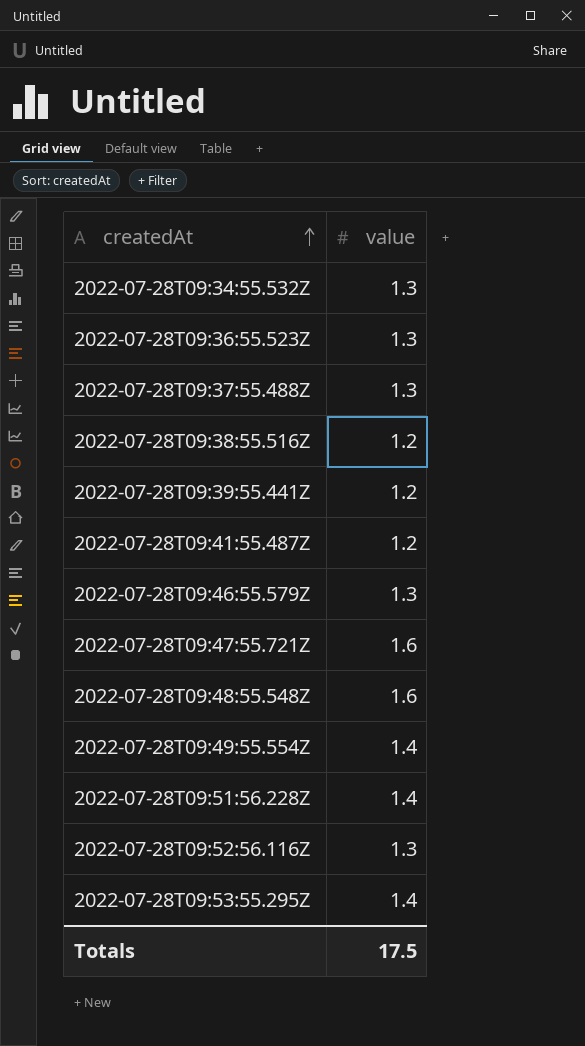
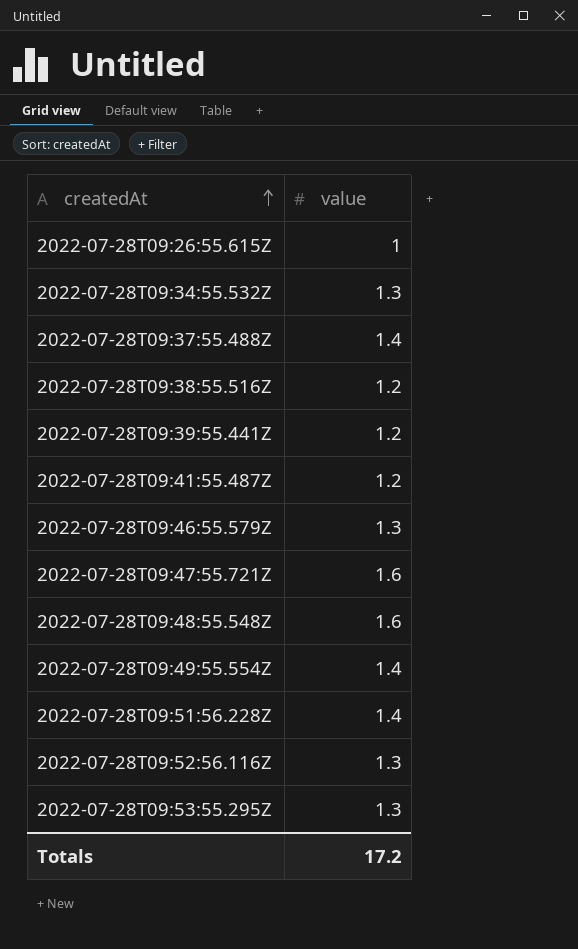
row 2022-07-28T09:36:55.523Z: 1.3 -> none
row 2022-07-28T09:26:55.615Z: none -> 1
2022-07-28T09:37:55.488Z | value: 1.3 -> 1.4
2022-07-28T09:53:55.295Z | value: 1.4 -> 1.3
Totals | value: 17.5 -> 17.2

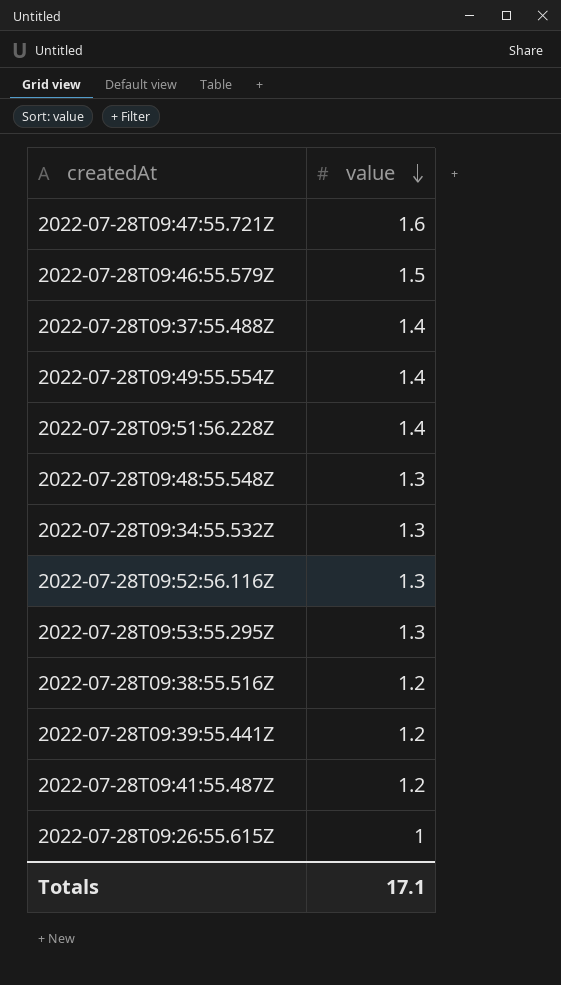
row order: createdAt ascending -> value descending
2022-07-28T09:46:55.579Z | value: 1.3 -> 1.5
2022-07-28T09:48:55.548Z | value: 1.6 -> 1.3
Totals | value: 17.2 -> 17.1

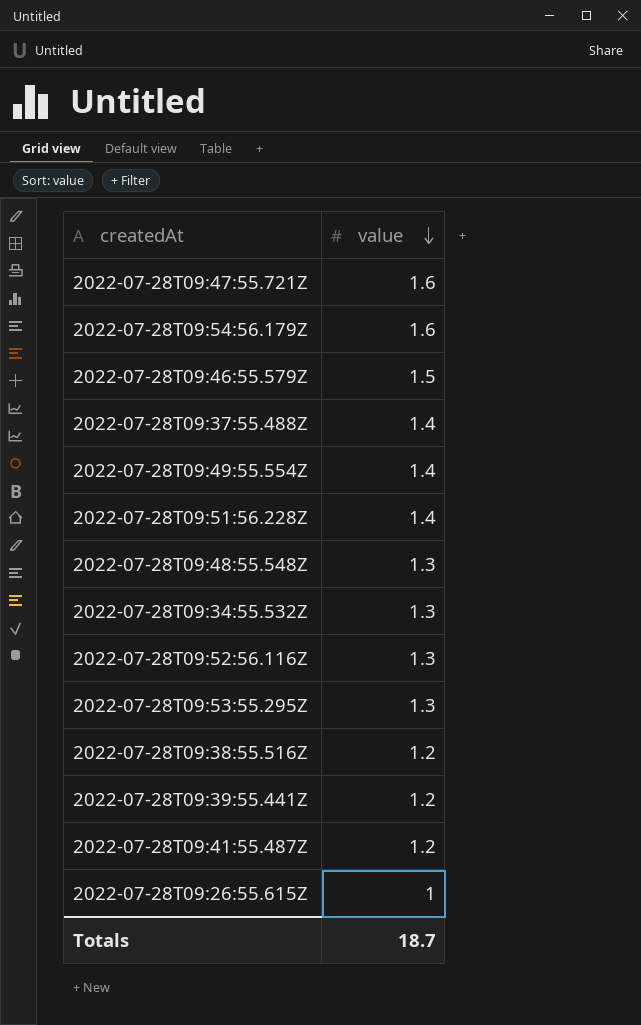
row 2022-07-28T09:54:56.179Z: none -> 1.6
Totals | value: 17.1 -> 18.7

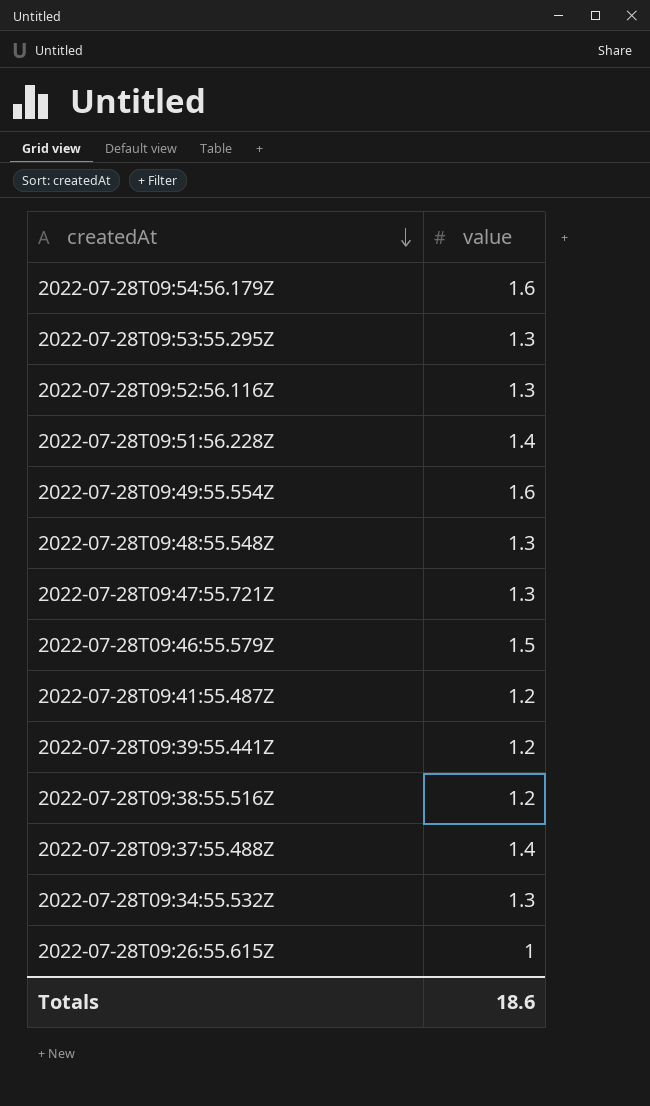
row order: value descending -> createdAt descending
2022-07-28T09:49:55.554Z | value: 1.4 -> 1.6
2022-07-28T09:47:55.721Z | value: 1.6 -> 1.3
Totals | value: 18.7 -> 18.6

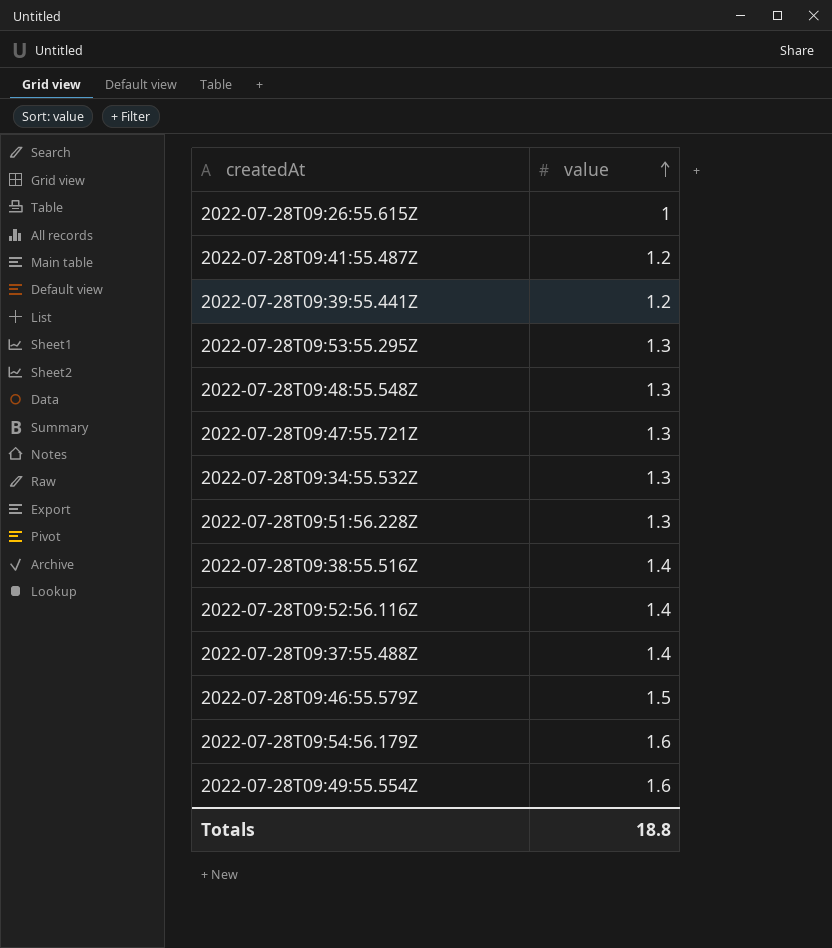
row order: createdAt descending -> value ascending
2022-07-28T09:51:56.228Z | value: 1.4 -> 1.3
2022-07-28T09:38:55.516Z | value: 1.2 -> 1.4
2022-07-28T09:52:56.116Z | value: 1.3 -> 1.4
Totals | value: 18.6 -> 18.8

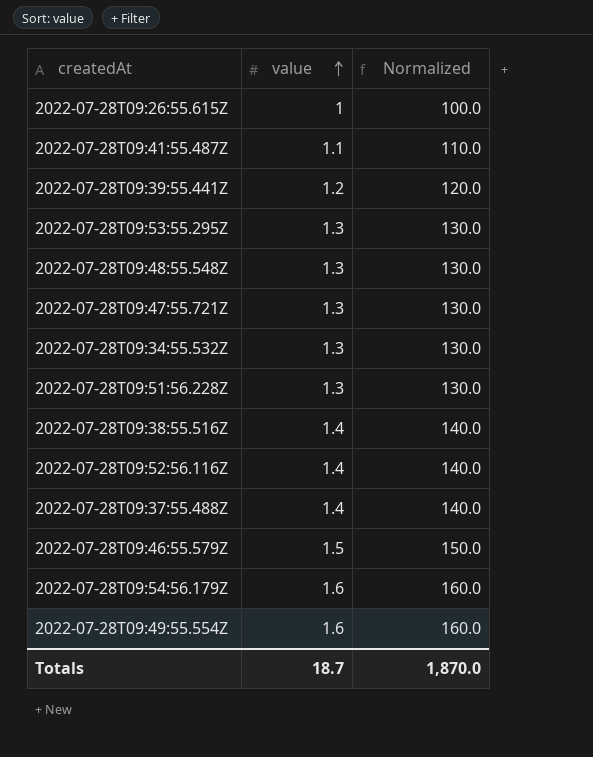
column Normalized | formula: none -> [value] * 100
2022-07-28T09:41:55.487Z | value: 1.2 -> 1.1
Totals | value: 18.8 -> 18.7

